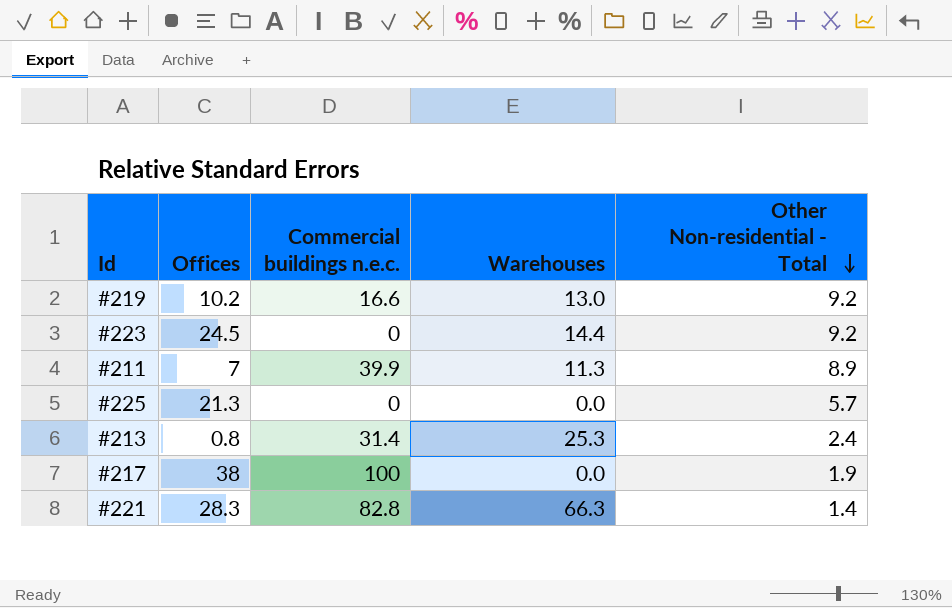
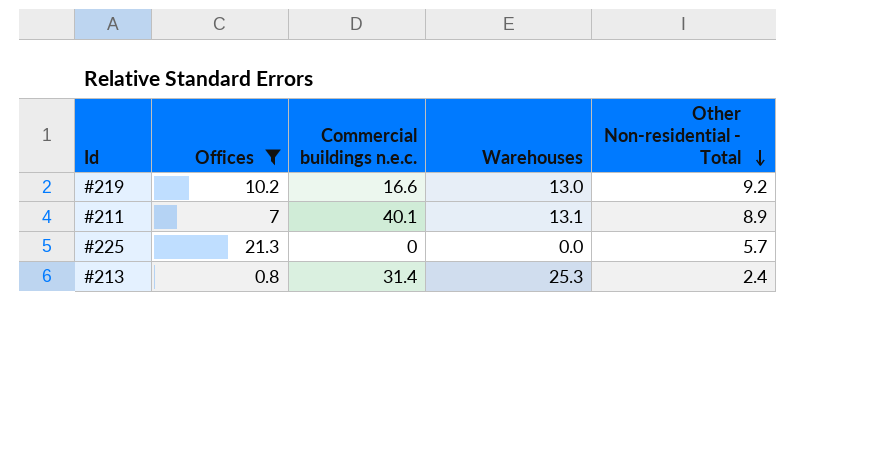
filter: none -> Offices <= 21.3
#211 | Commercial buildings n.e.c.: 39.9 -> 40.1
#211 | Warehouses: 11.3 -> 13.1

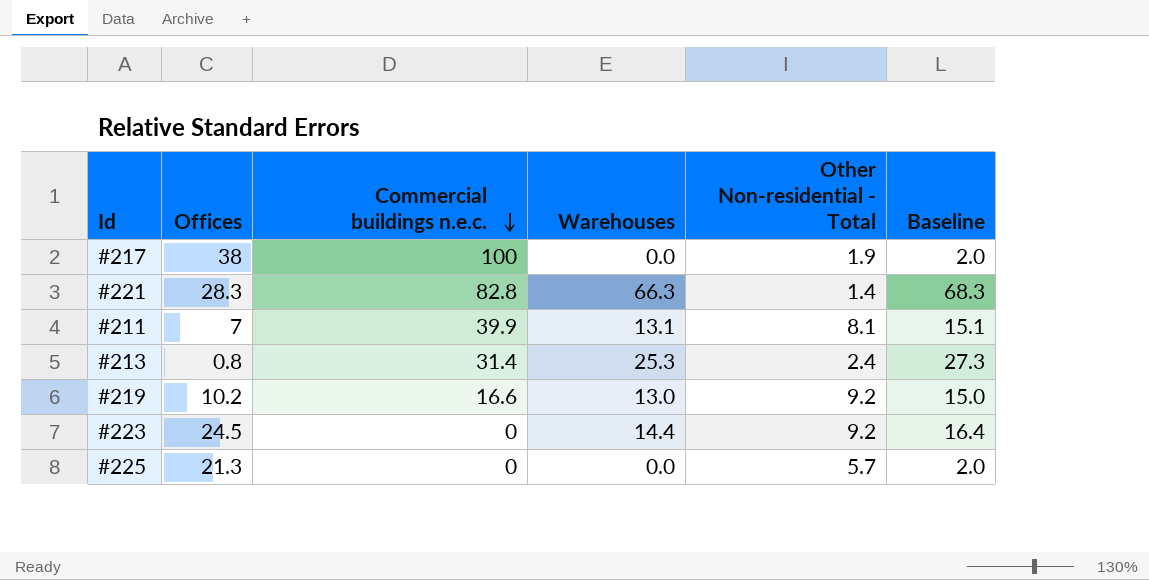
filter: Offices <= 21.3 -> none
row order: Other Non-residential - Total descending -> Commercial buildings n.e.c. descending
column Baseline | formula: none -> [Warehouses] + 2
#211 | Commercial buildings n.e.c.: 40.1 -> 39.9
#211 | Other Non-residential - Total: 8.9 -> 8.1

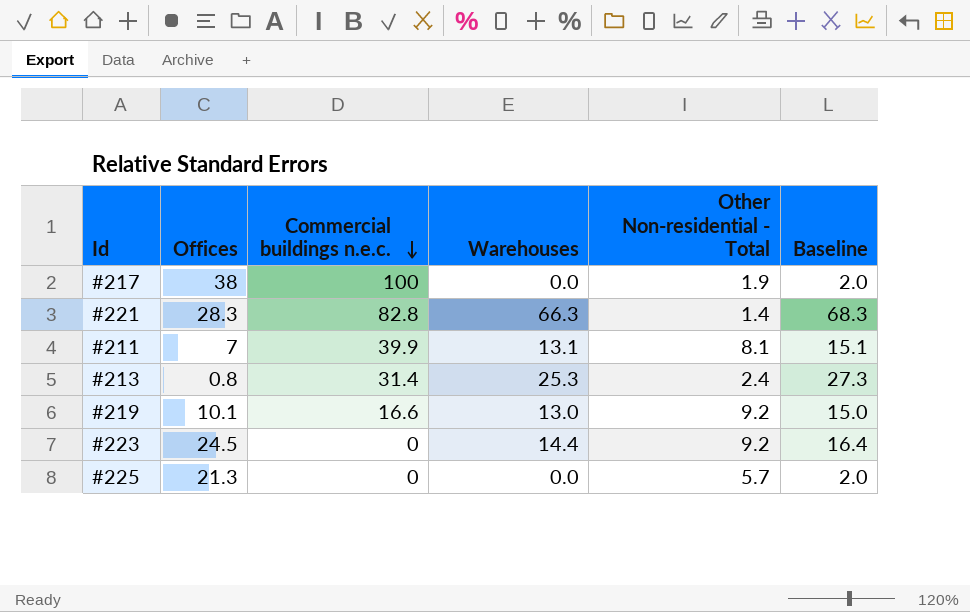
#219 | Offices: 10.2 -> 10.1

